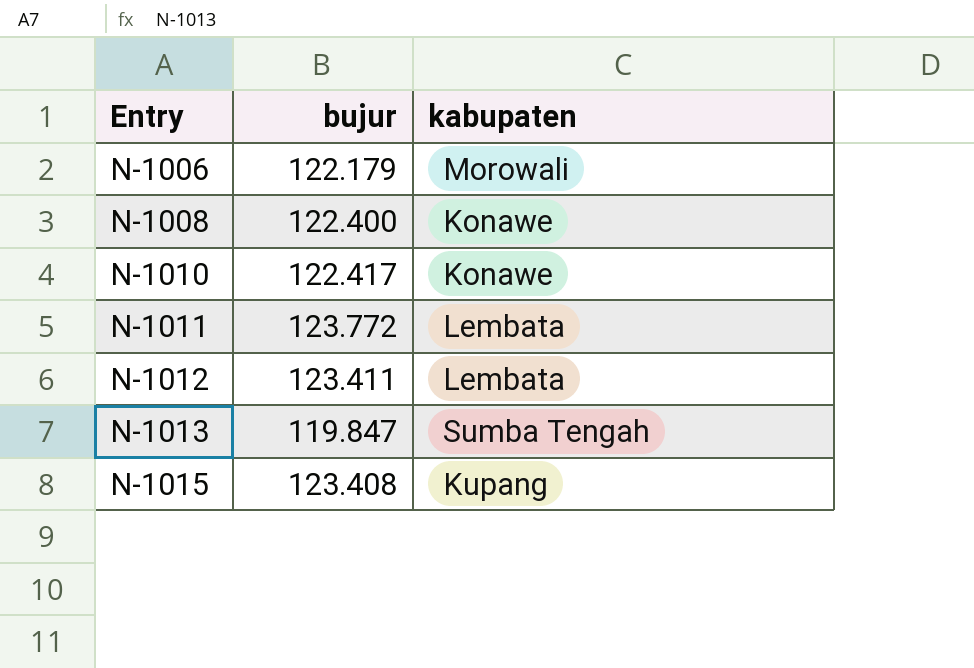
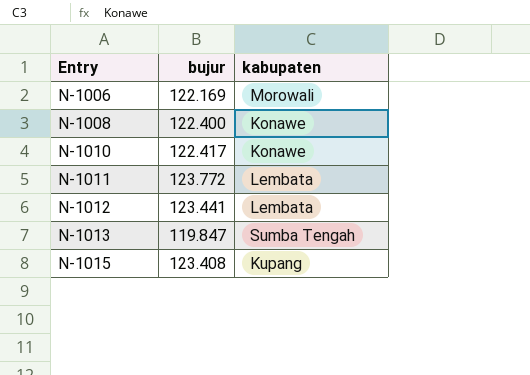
N-1006 | bujur: 122.179 -> 122.169
N-1012 | bujur: 123.411 -> 123.441

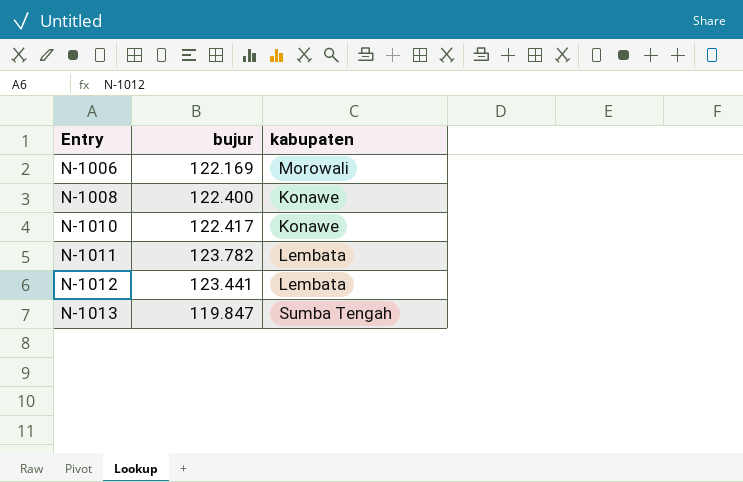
row N-1015: 123.408 | Kupang -> none
N-1011 | bujur: 123.772 -> 123.782

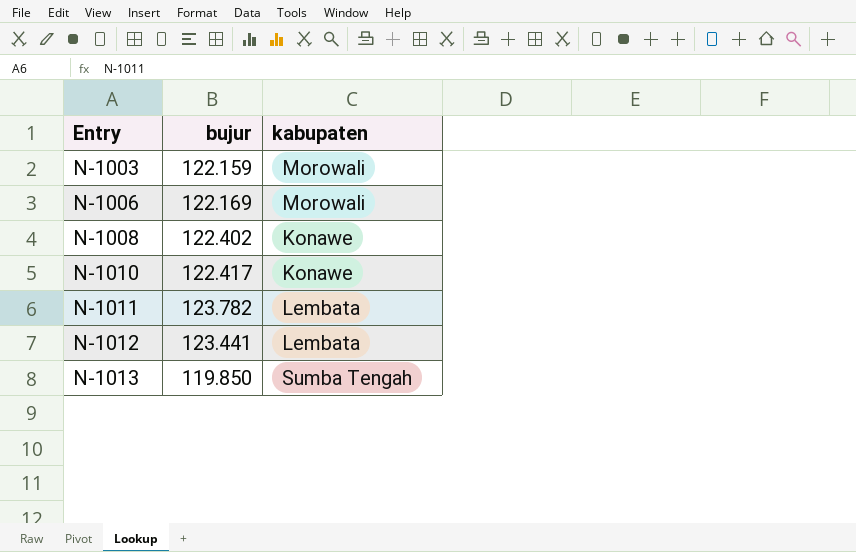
row N-1003: none -> 122.159 | Morowali
N-1008 | bujur: 122.400 -> 122.402
N-1013 | bujur: 119.847 -> 119.850

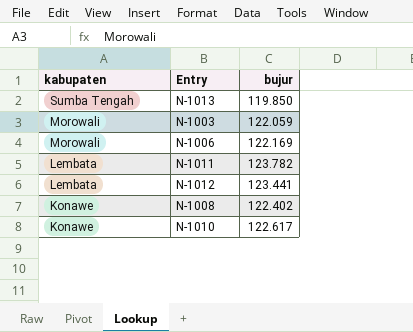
row order: Entry ascending -> kabupaten descending
column kabupaten | position: 3 -> 1
N-1003 | bujur: 122.159 -> 122.059
N-1010 | bujur: 122.417 -> 122.617

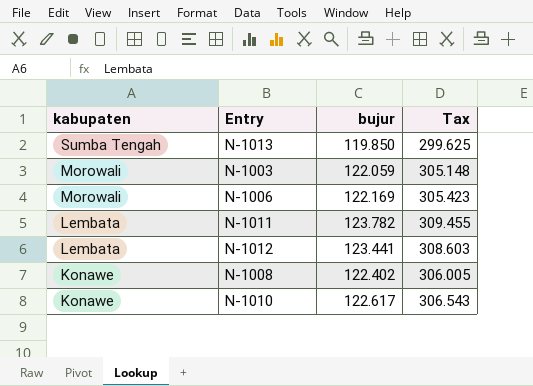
column Tax | formula: none -> [bujur] * 2.5

